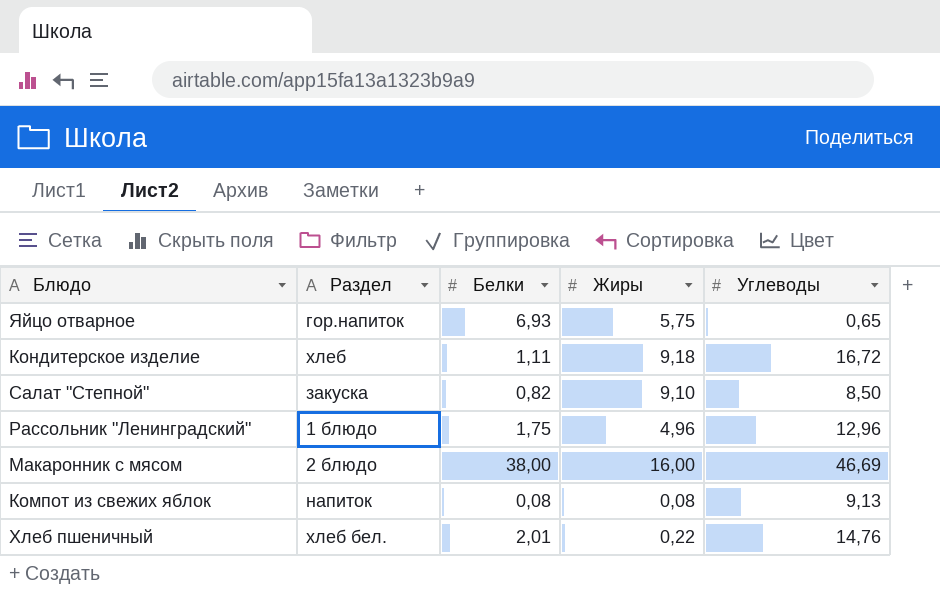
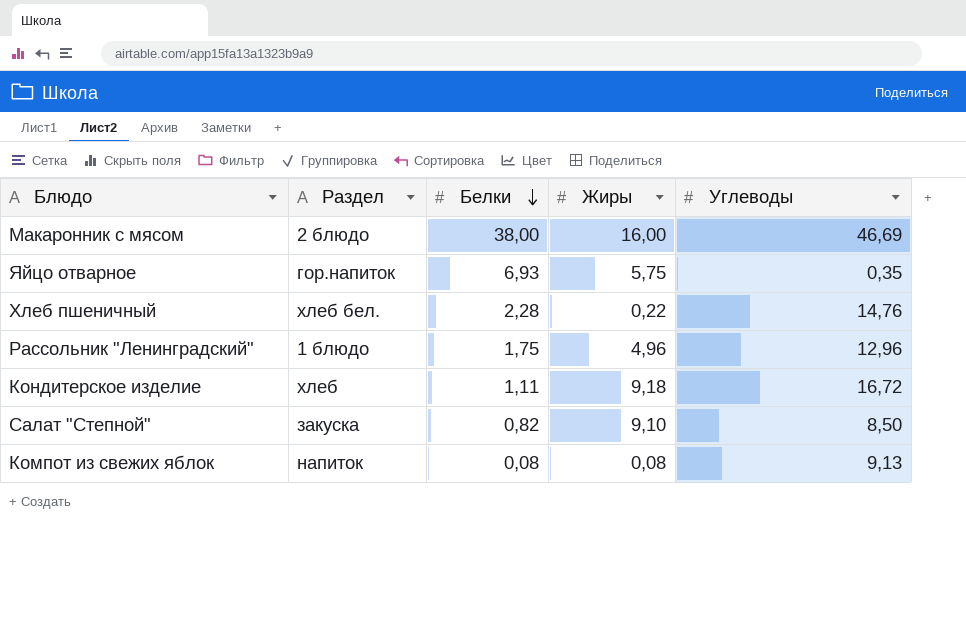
row order: none -> Белки descending
Яйцо отварное | Углеводы: 0,65 -> 0,35
Хлеб пшеничный | Белки: 2,01 -> 2,28

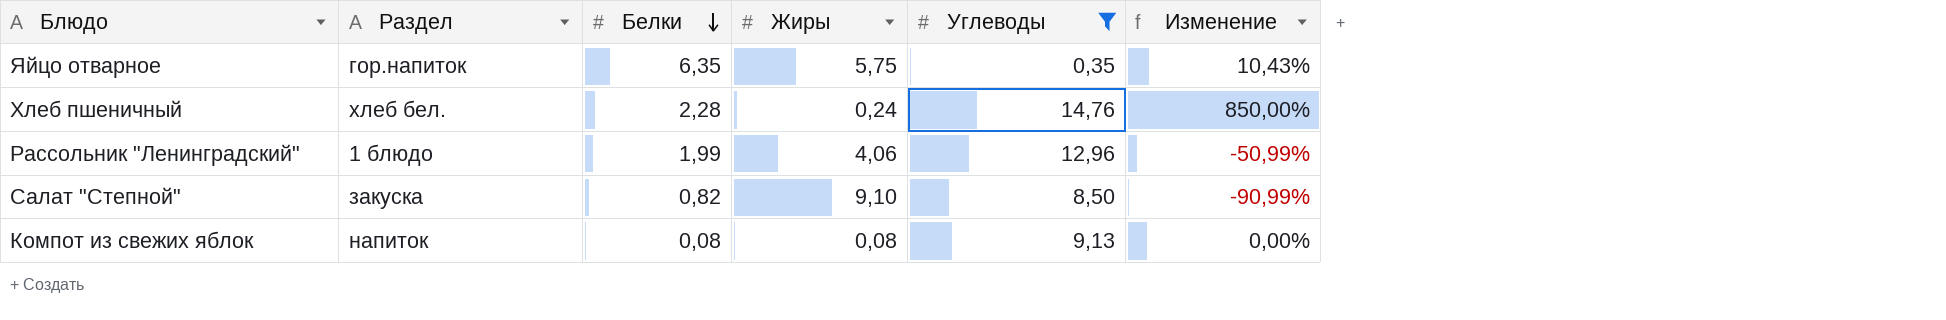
filter: none -> Углеводы <= 14,76
column Изменение | formula: none -> ([Белки] - [Жиры]) / [Жиры]
Яйцо отварное | Белки: 6,93 -> 6,35
Хлеб пшеничный | Жиры: 0,22 -> 0,24
Рассольник "Ленинградский" | Белки: 1,75 -> 1,99
Рассольник "Ленинградский" | Жиры: 4,96 -> 4,06

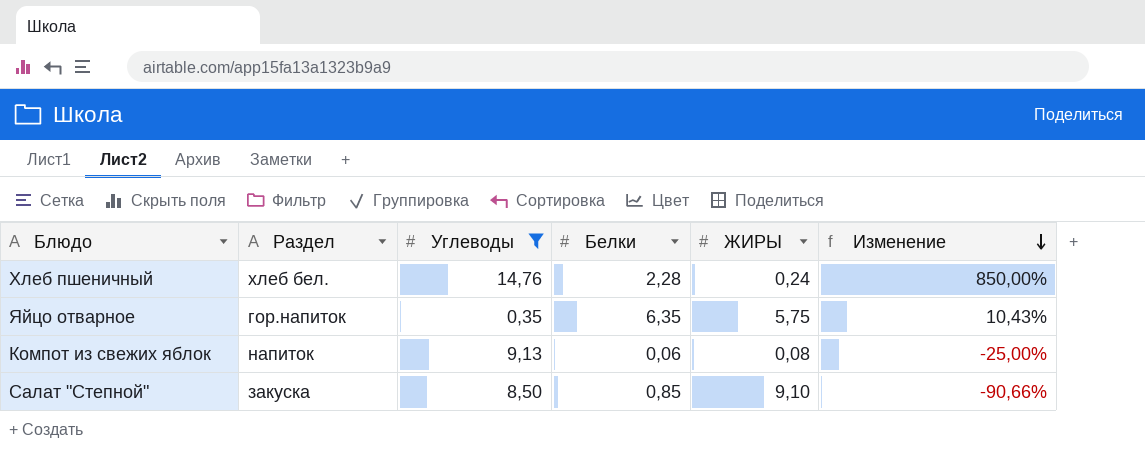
row order: Белки descending -> Изменение descending
column Углеводы | position: 5 -> 3
column name: Жиры -> ЖИРЫ
row Рассольник "Ленинградский": 1 блюдо | 1,99 | 4,06 | 12,96 | -50,99% -> none
Компот из свежих яблок | Белки: 0,08 -> 0,06
Компот из свежих яблок | Изменение: 0,00% -> -25,00%
Салат "Степной" | Белки: 0,82 -> 0,85
Салат "Степной" | Изменение: -90,99% -> -90,66%

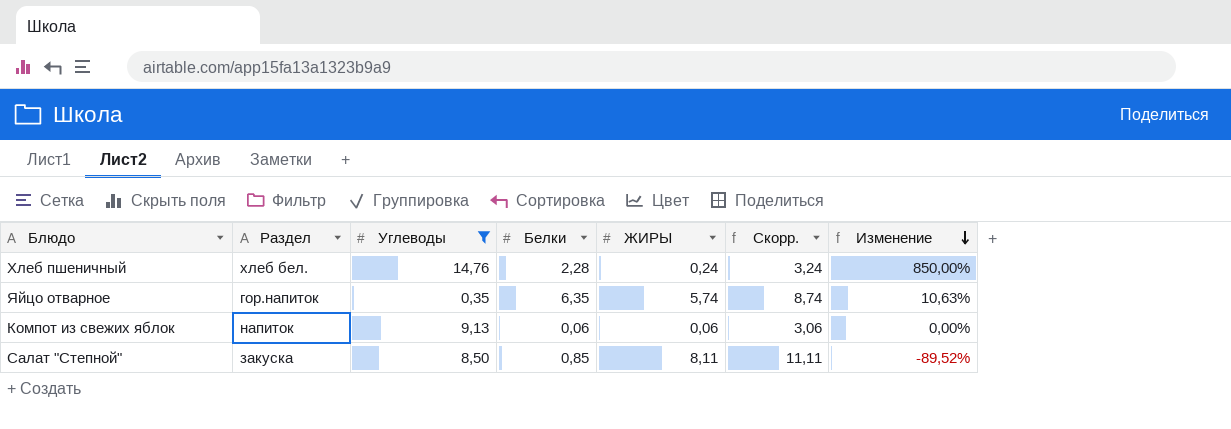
column Скорр. | formula: none -> [ЖИРЫ] + 3
Яйцо отварное | ЖИРЫ: 5,75 -> 5,74
Яйцо отварное | Изменение: 10,43% -> 10,63%
Компот из свежих яблок | ЖИРЫ: 0,08 -> 0,06
Компот из свежих яблок | Изменение: -25,00% -> 0,00%
Салат "Степной" | ЖИРЫ: 9,10 -> 8,11
Салат "Степной" | Изменение: -90,66% -> -89,52%

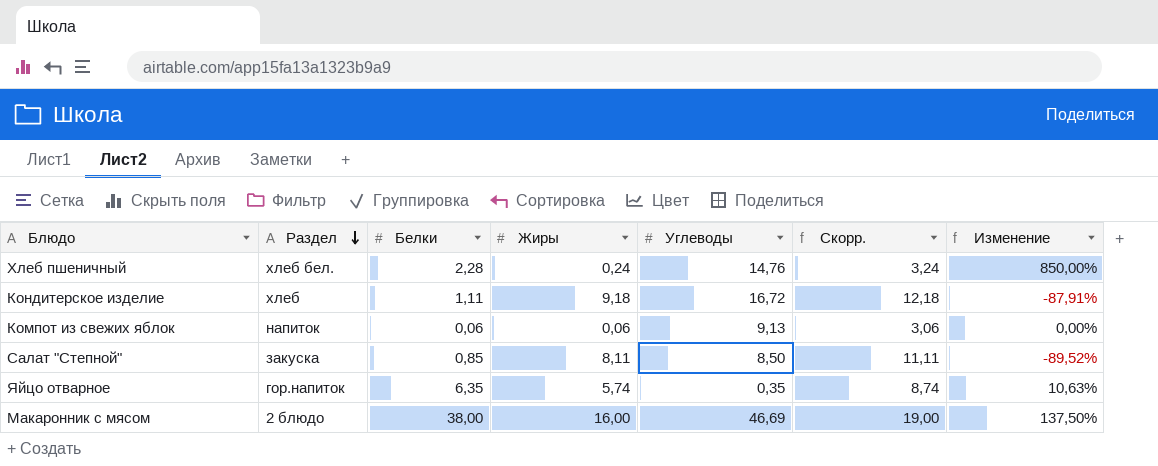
filter: Углеводы <= 14,76 -> none
row order: Изменение descending -> Раздел descending
column name: ЖИРЫ -> Жиры
column Углеводы | position: 3 -> 5

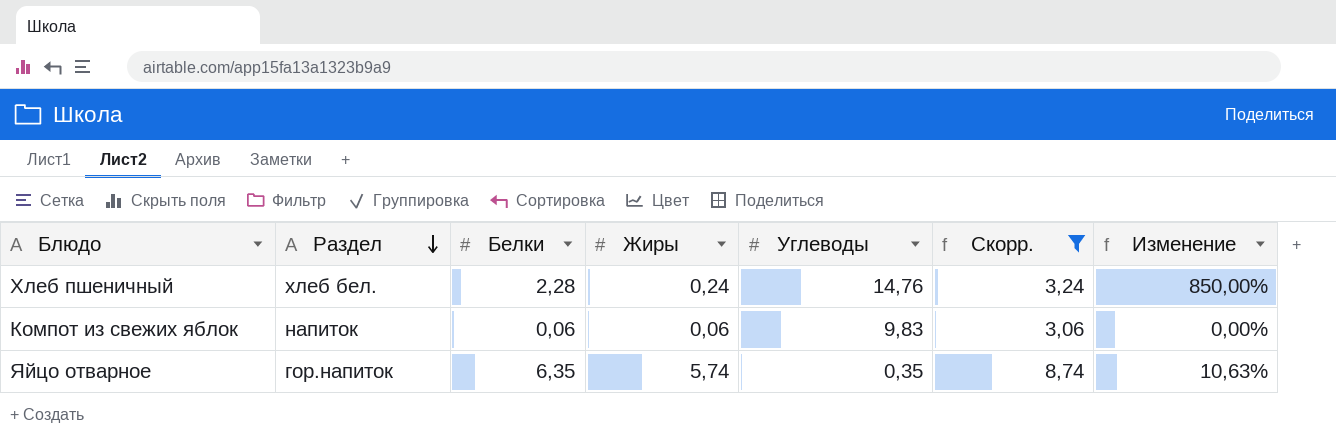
filter: none -> Скорр. <= 8,74
Компот из свежих яблок | Углеводы: 9,13 -> 9,83

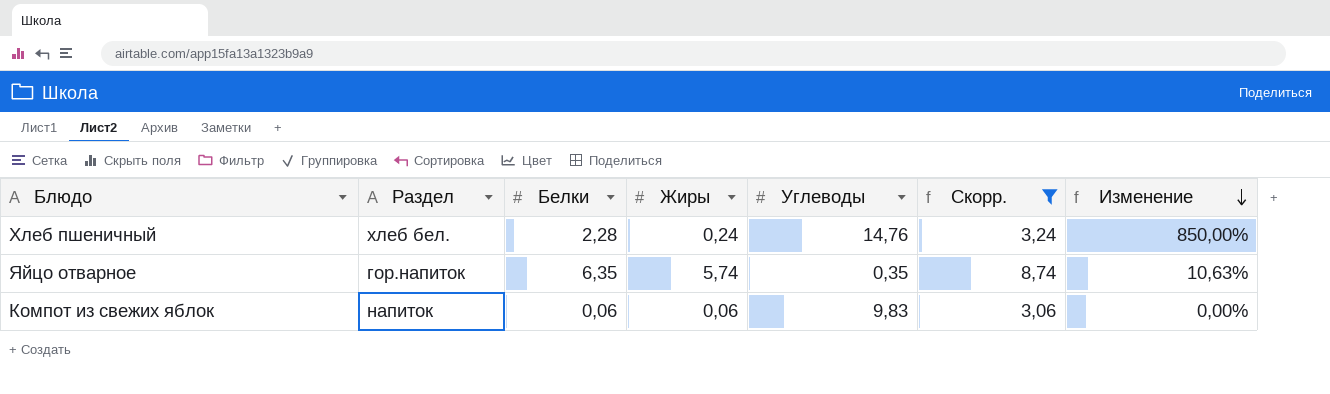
row order: Раздел descending -> Изменение descending

